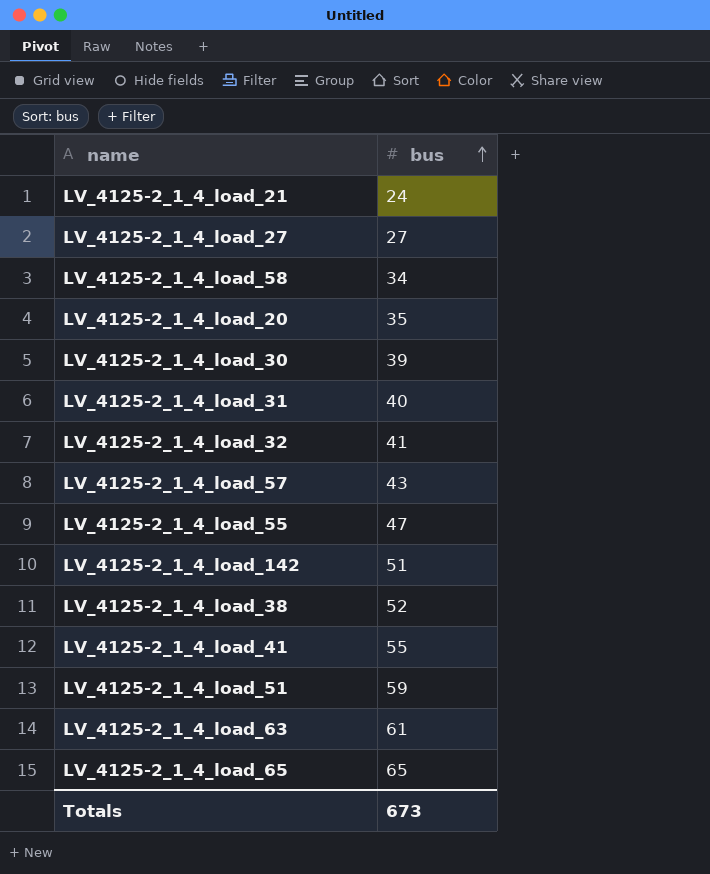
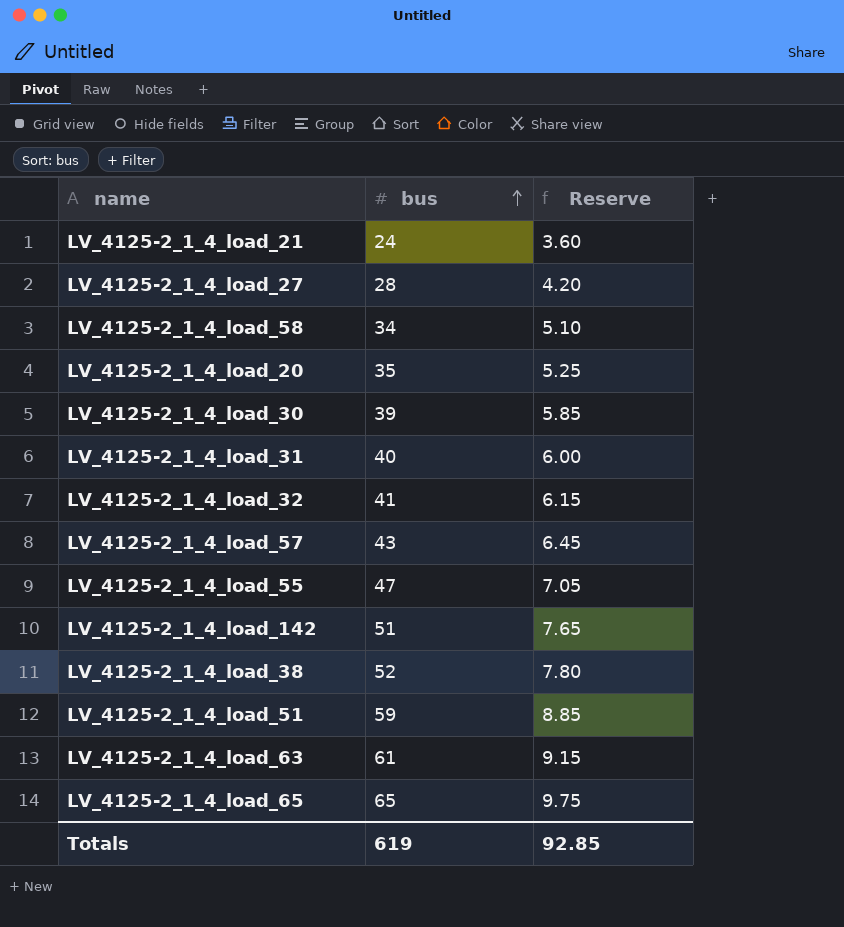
column Reserve | formula: none -> [bus] * 0.15
row LV_4125-2_1_4_load_41: 55 -> none
LV_4125-2_1_4_load_27 | bus: 27 -> 28
Totals | bus: 673 -> 619

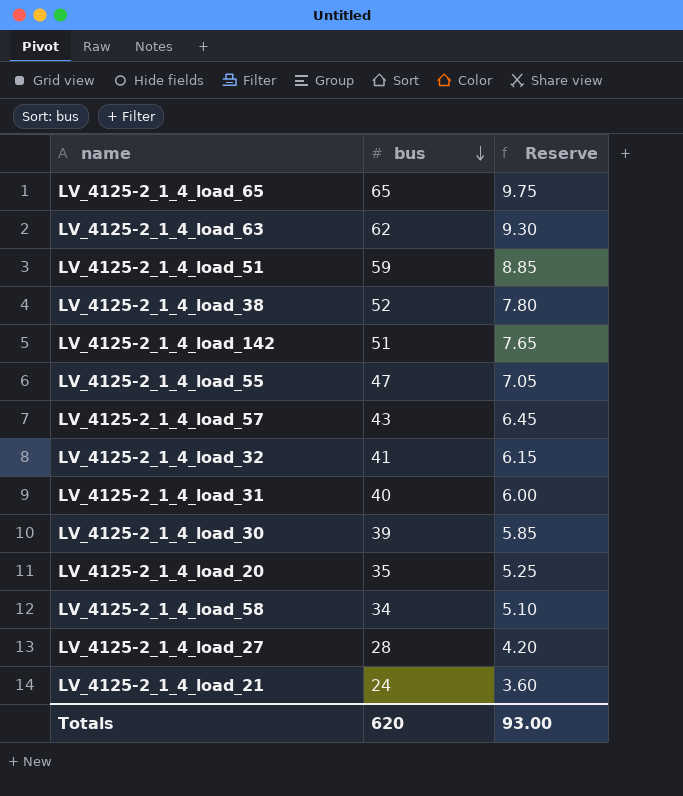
row order: bus ascending -> bus descending
LV_4125-2_1_4_load_63 | bus: 61 -> 62
LV_4125-2_1_4_load_63 | Reserve: 9.15 -> 9.30
Totals | bus: 619 -> 620
Totals | Reserve: 92.85 -> 93.00

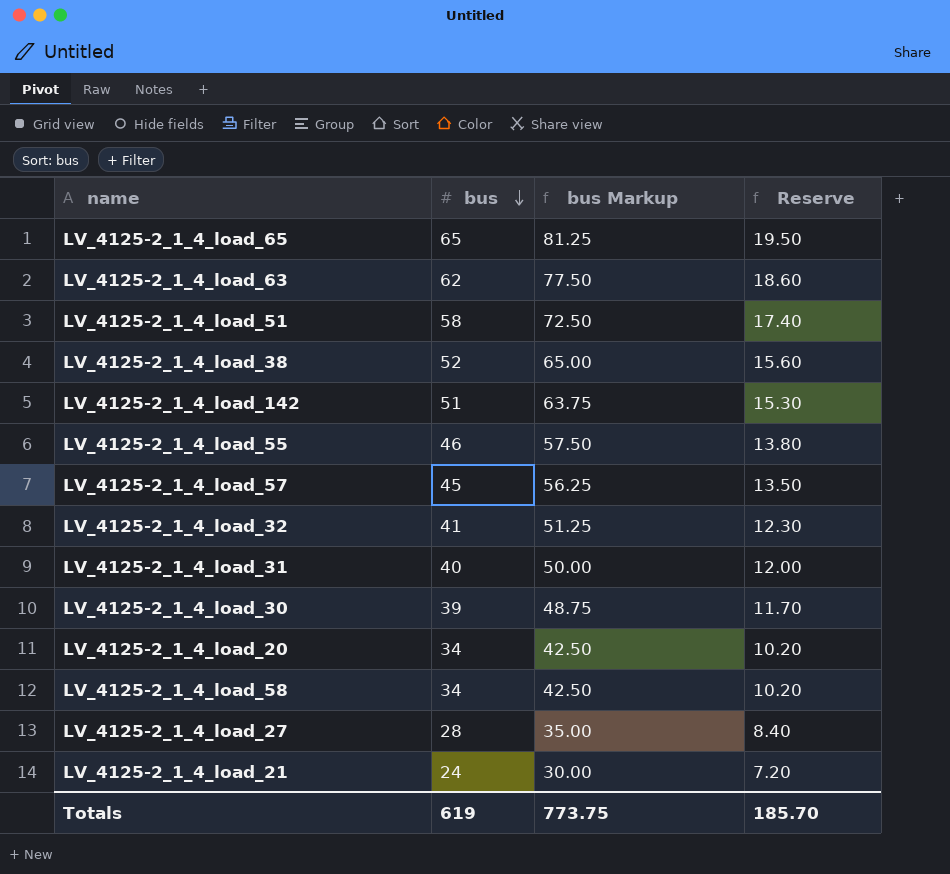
column bus Markup | formula: none -> [bus] * 1.25
column Reserve | formula: [bus] * 0.15 -> [bus] * 0.3
LV_4125-2_1_4_load_51 | bus: 59 -> 58
LV_4125-2_1_4_load_55 | bus: 47 -> 46
LV_4125-2_1_4_load_57 | bus: 43 -> 45
LV_4125-2_1_4_load_20 | bus: 35 -> 34
Totals | bus: 620 -> 619
Totals | Reserve: 93.00 -> 185.70

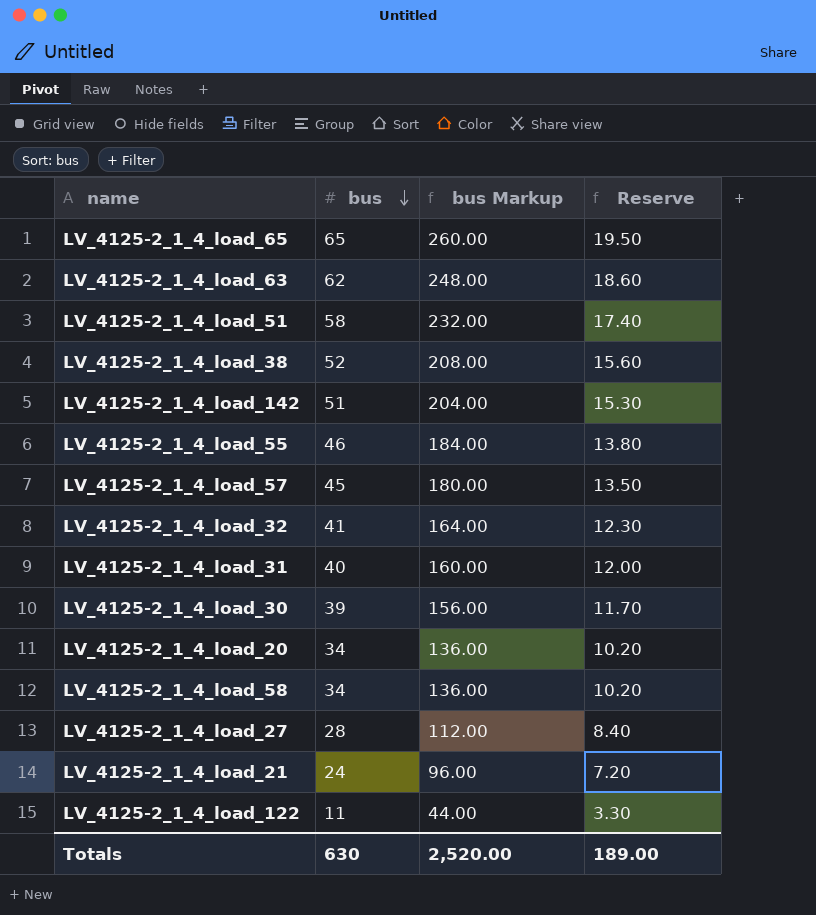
column bus Markup | formula: [bus] * 1.25 -> [bus] * 4
row LV_4125-2_1_4_load_122: none -> 11 | 44.00 | 3.30
Totals | bus: 619 -> 630
Totals | bus Markup: 773.75 -> 2,520.00
Totals | Reserve: 185.70 -> 189.00

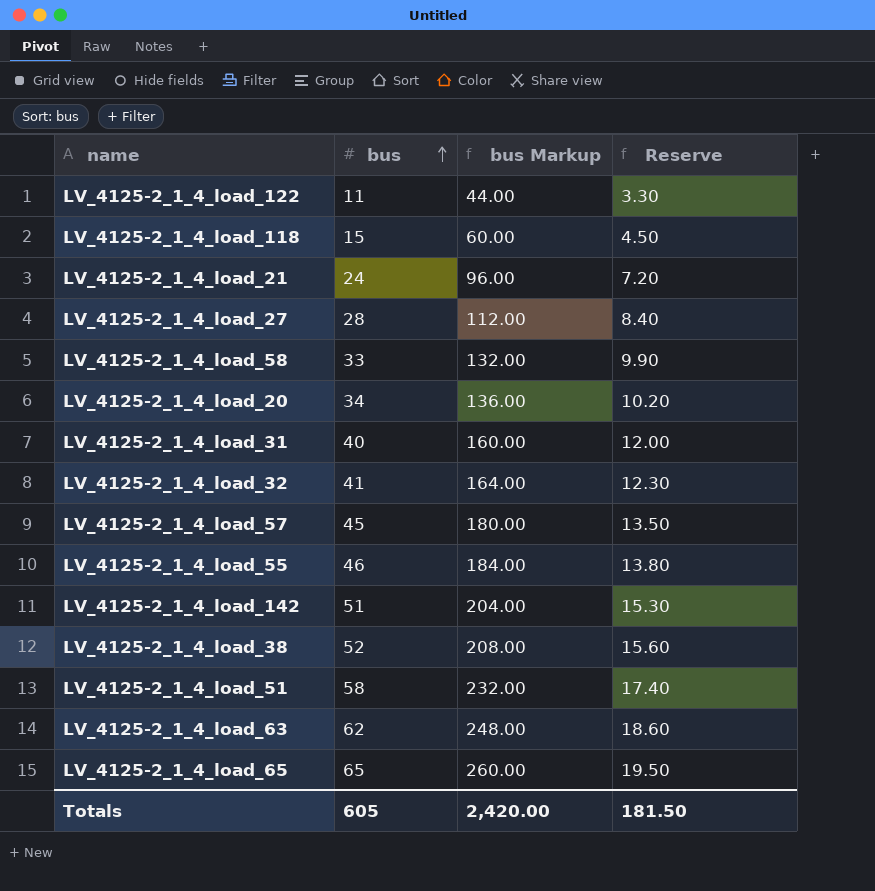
row order: bus descending -> bus ascending
row LV_4125-2_1_4_load_30: 39 | 156.00 | 11.70 -> none
row LV_4125-2_1_4_load_118: none -> 15 | 60.00 | 4.50
LV_4125-2_1_4_load_58 | bus: 34 -> 33
LV_4125-2_1_4_load_58 | bus Markup: 136.00 -> 132.00
LV_4125-2_1_4_load_58 | Reserve: 10.20 -> 9.90
Totals | bus: 630 -> 605
Totals | bus Markup: 2,520.00 -> 2,420.00
Totals | Reserve: 189.00 -> 181.50

